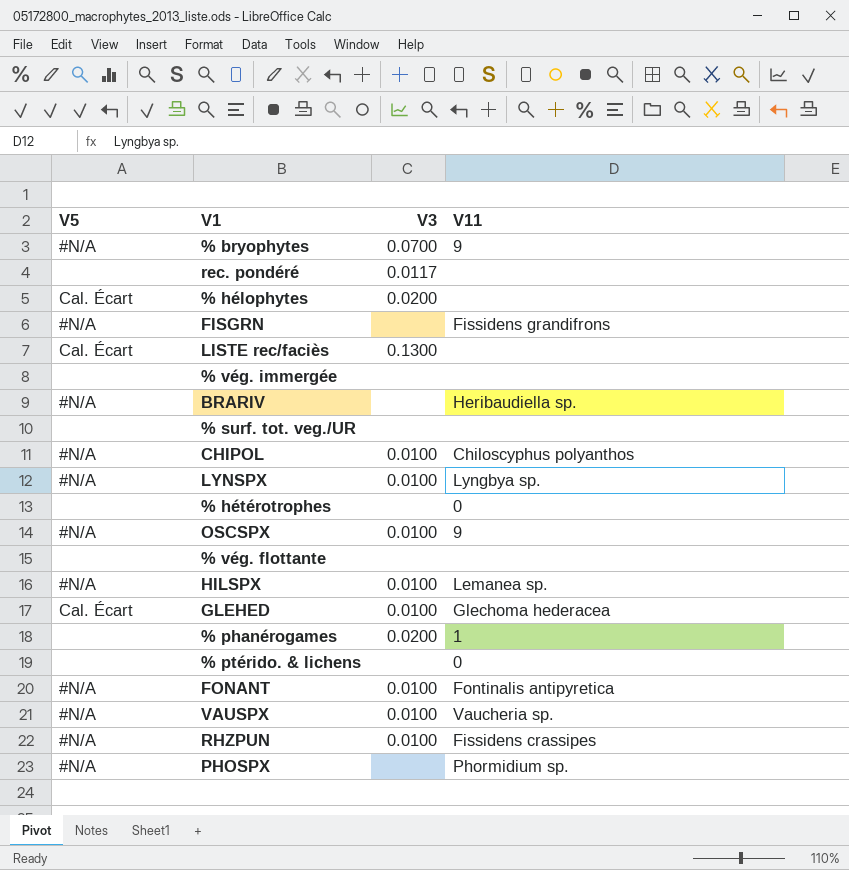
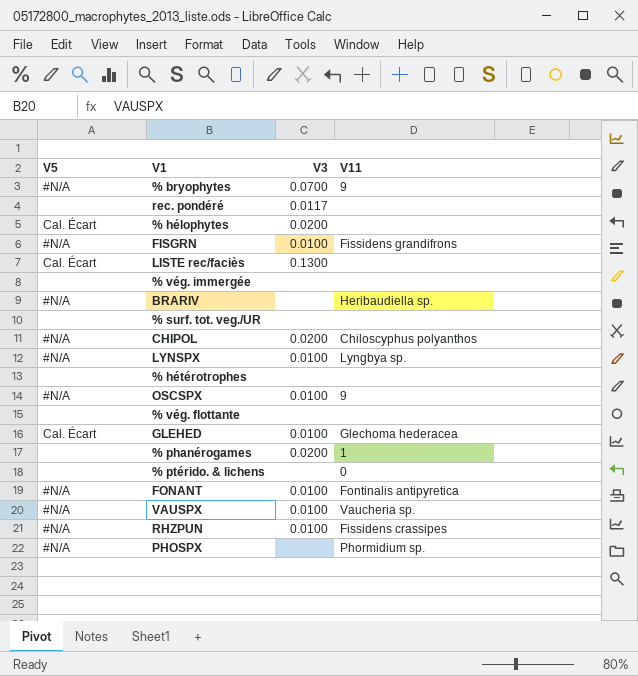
row HILSPX: #N/A | 0.0100 | Lemanea sp. -> none
FISGRN | V3: none -> 0.0100
CHIPOL | V3: 0.0100 -> 0.0200
% hétérotrophes | V11: 0 -> none

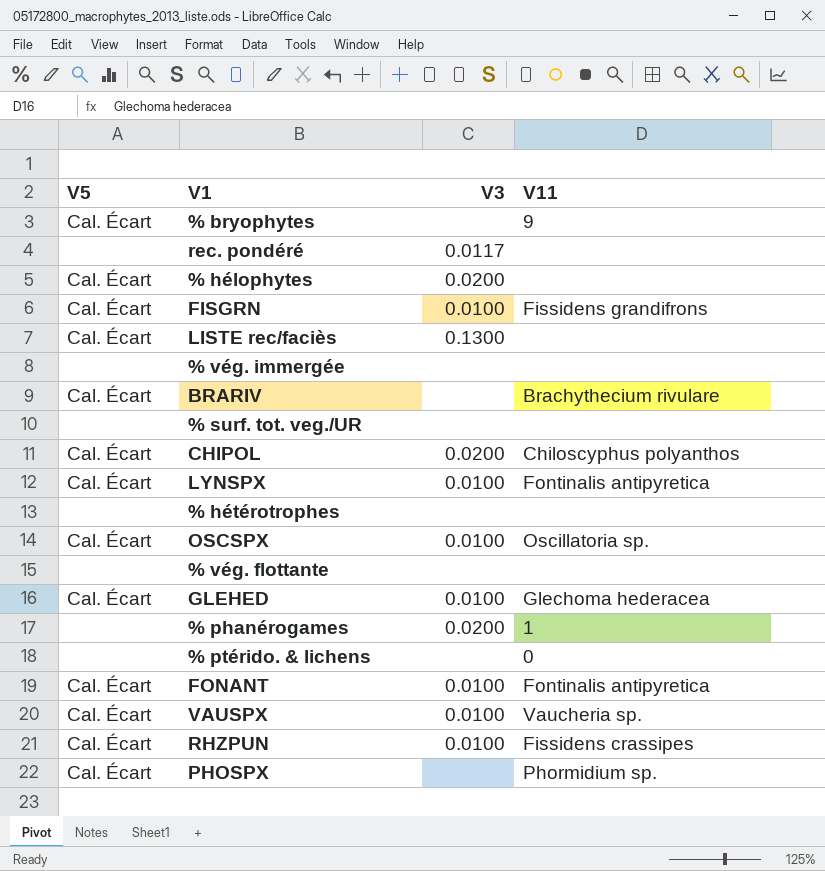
% bryophytes | V5: #N/A -> Cal. Écart
% bryophytes | V3: 0.0700 -> none
FISGRN | V5: #N/A -> Cal. Écart
BRARIV | V5: #N/A -> Cal. Écart
BRARIV | V11: Heribaudiella sp. -> Brachythecium rivulare
CHIPOL | V5: #N/A -> Cal. Écart
LYNSPX | V5: #N/A -> Cal. Écart
LYNSPX | V11: Lyngbya sp. -> Fontinalis antipyretica
OSCSPX | V5: #N/A -> Cal. Écart
OSCSPX | V11: 9 -> Oscillatoria sp.
FONANT | V5: #N/A -> Cal. Écart
VAUSPX | V5: #N/A -> Cal. Écart
RHZPUN | V5: #N/A -> Cal. Écart
PHOSPX | V5: #N/A -> Cal. Écart

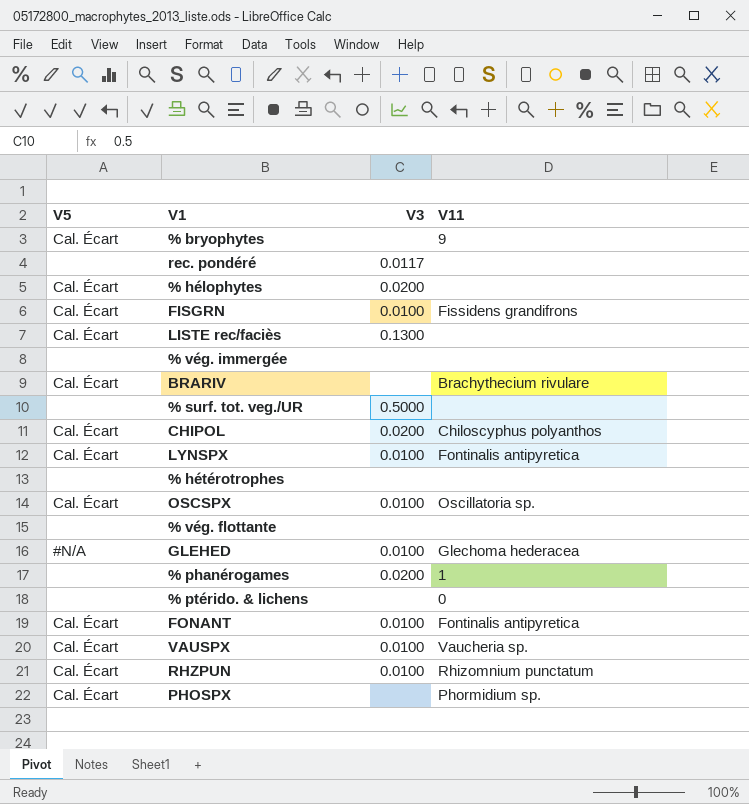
% surf. tot. veg./UR | V3: none -> 0.5000
GLEHED | V5: Cal. Écart -> #N/A
RHZPUN | V11: Fissidens crassipes -> Rhizomnium punctatum

